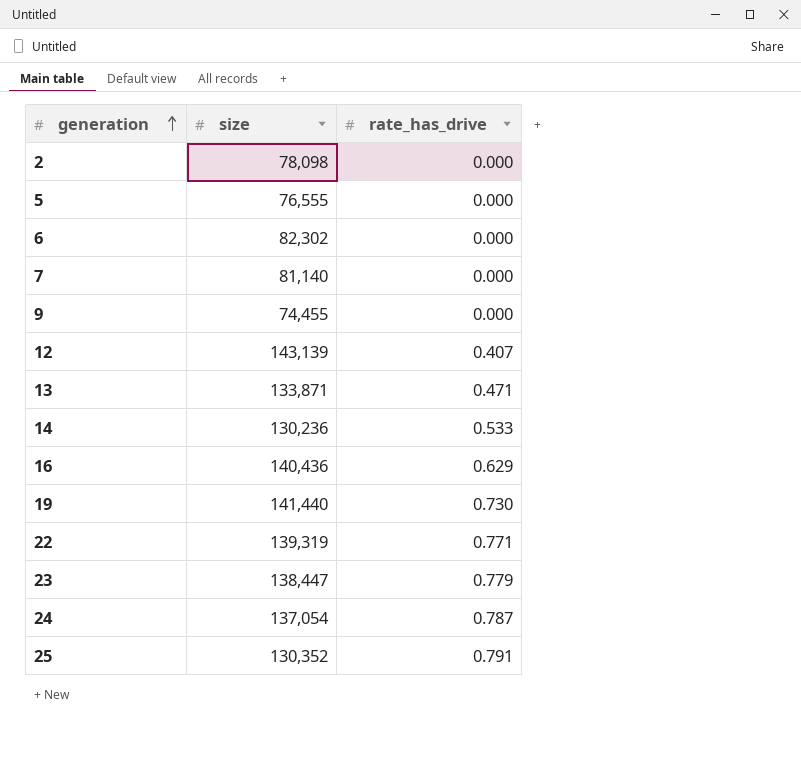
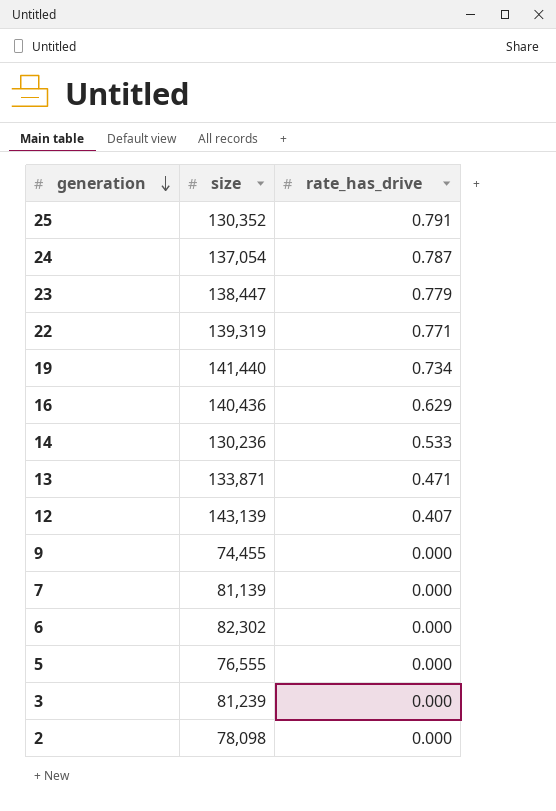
row order: generation ascending -> generation descending
19 | rate_has_drive: 0.730 -> 0.734
7 | size: 81,140 -> 81,139
row 3: none -> 81,239 | 0.000

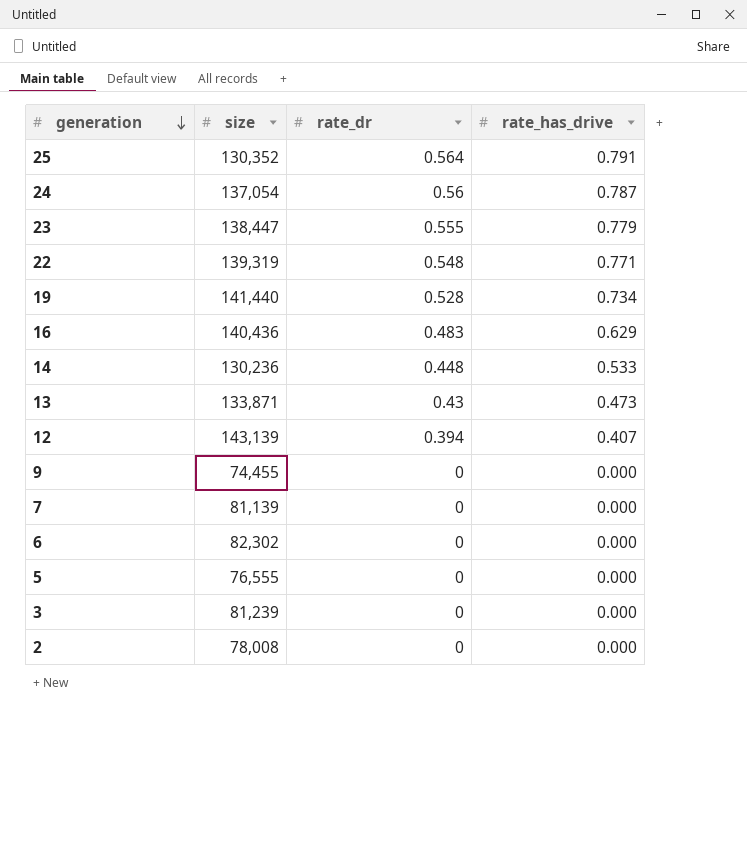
column rate_dr | position: none -> 3
13 | rate_has_drive: 0.471 -> 0.473
2 | size: 78,098 -> 78,008

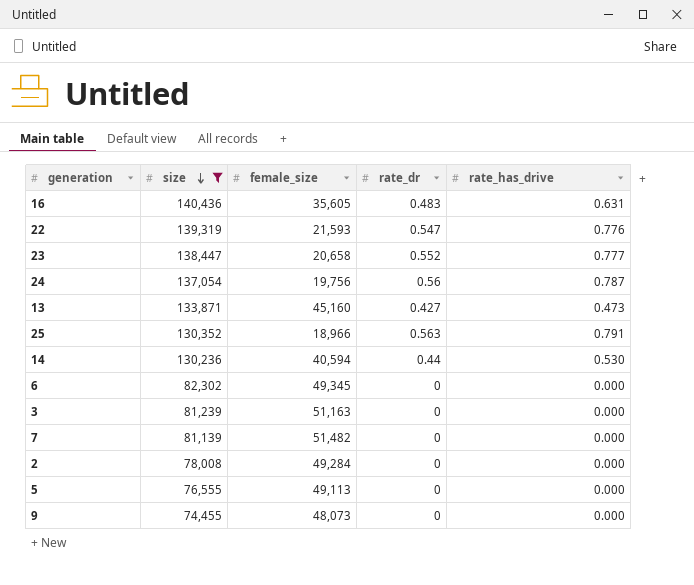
filter: none -> size <= 140,436
row order: generation descending -> size descending
column female_size | position: none -> 3
16 | rate_has_drive: 0.629 -> 0.631
22 | rate_dr: 0.548 -> 0.547
22 | rate_has_drive: 0.771 -> 0.776
23 | rate_dr: 0.555 -> 0.552
23 | rate_has_drive: 0.779 -> 0.777
13 | rate_dr: 0.43 -> 0.427
25 | rate_dr: 0.564 -> 0.563
14 | rate_dr: 0.448 -> 0.44
14 | rate_has_drive: 0.533 -> 0.530

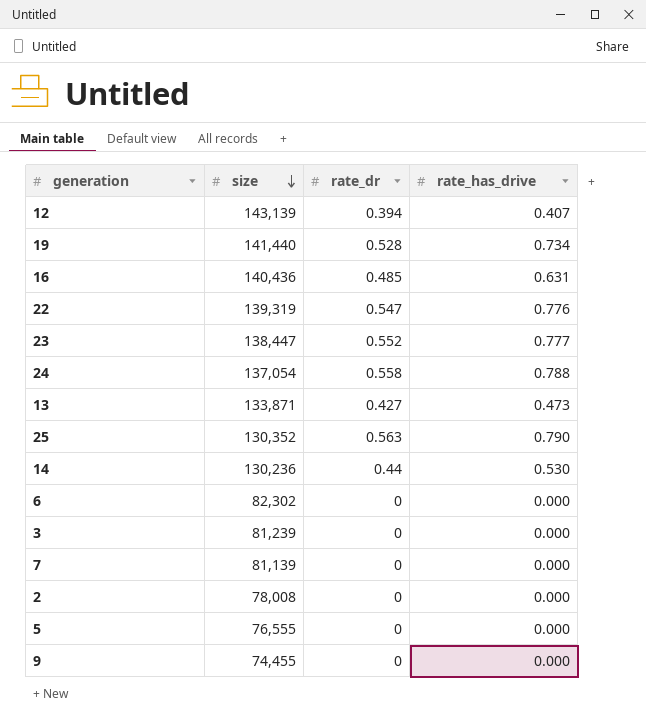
filter: size <= 140,436 -> none
column female_size | position: 3 -> none
16 | rate_dr: 0.483 -> 0.485
24 | rate_dr: 0.56 -> 0.558
24 | rate_has_drive: 0.787 -> 0.788
25 | rate_has_drive: 0.791 -> 0.790

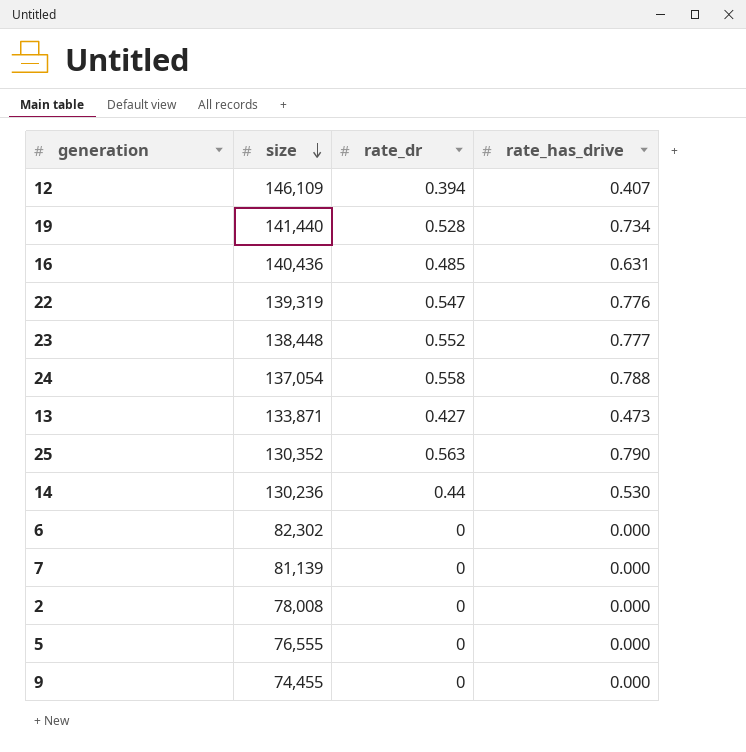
row 3: 81,239 | 0 | 0.000 -> none
12 | size: 143,139 -> 146,109
23 | size: 138,447 -> 138,448

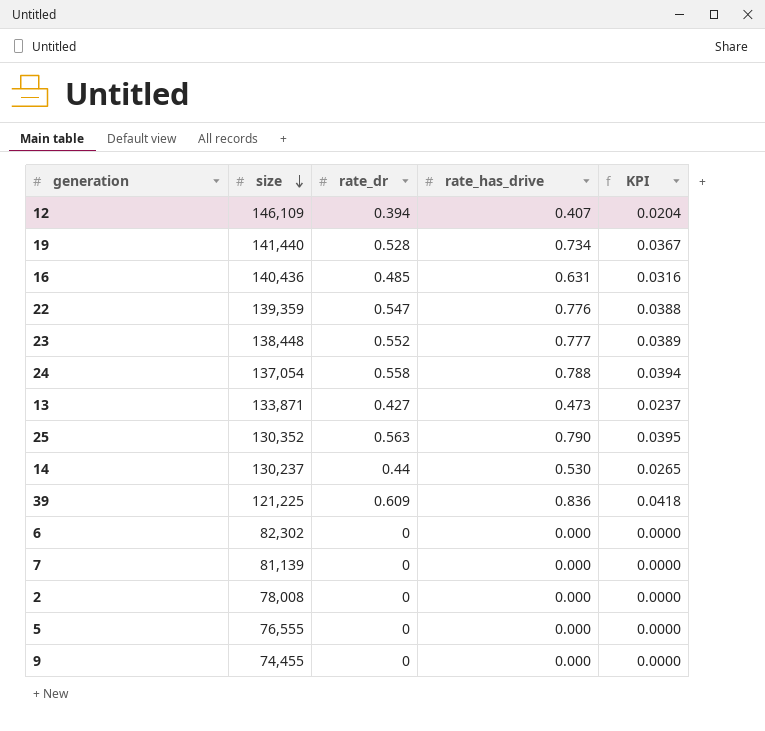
column KPI | formula: none -> [rate_has_drive] * 0.05
22 | size: 139,319 -> 139,359
14 | size: 130,236 -> 130,237
row 39: none -> 121,225 | 0.609 | 0.836 | 0.0418

